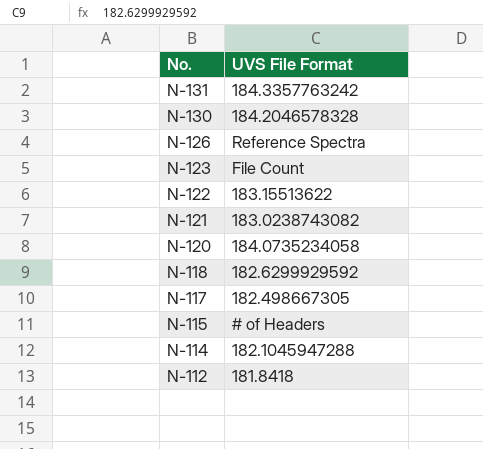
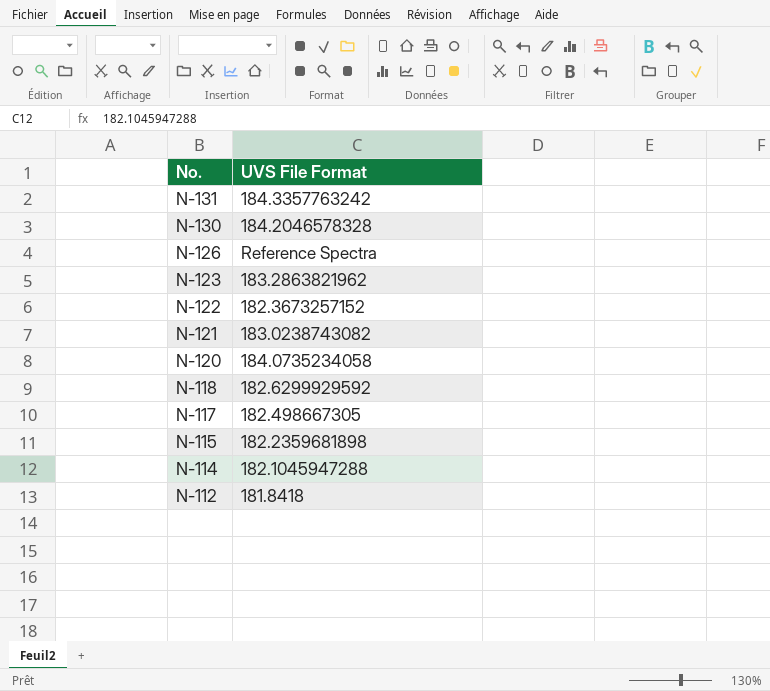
N-123 | UVS File Format: File Count -> 183.2863821962
N-122 | UVS File Format: 183.15513622 -> 182.3673257152
N-115 | UVS File Format: # of Headers -> 182.2359681898

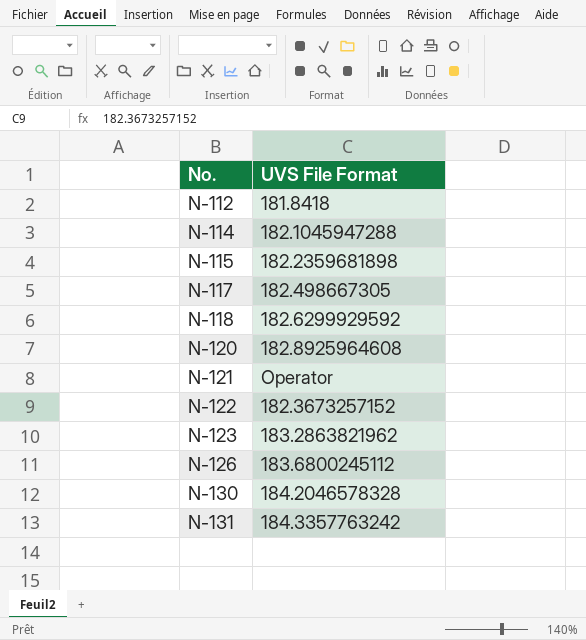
row order: No. descending -> No. ascending
N-120 | UVS File Format: 184.0735234058 -> 182.8925964608
N-121 | UVS File Format: 183.0238743082 -> Operator
N-126 | UVS File Format: Reference Spectra -> 183.6800245112

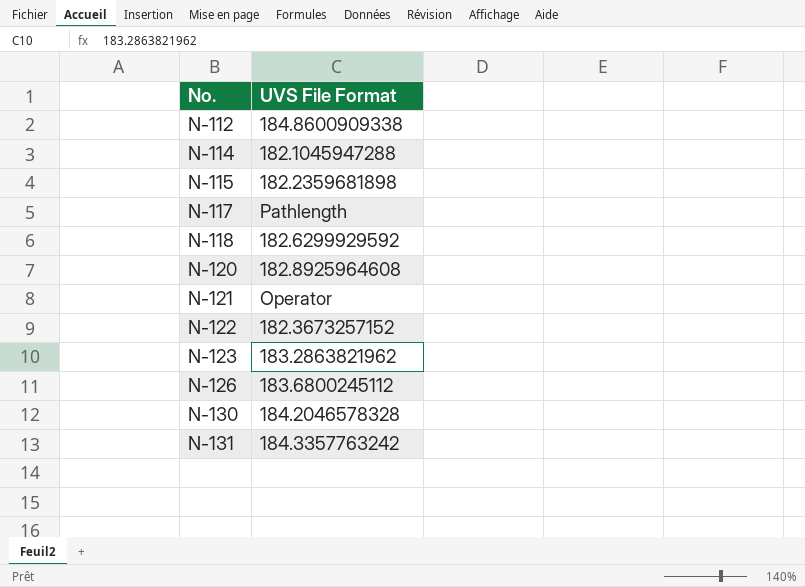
N-112 | UVS File Format: 181.8418 -> 184.8600909338
N-117 | UVS File Format: 182.498667305 -> Pathlength

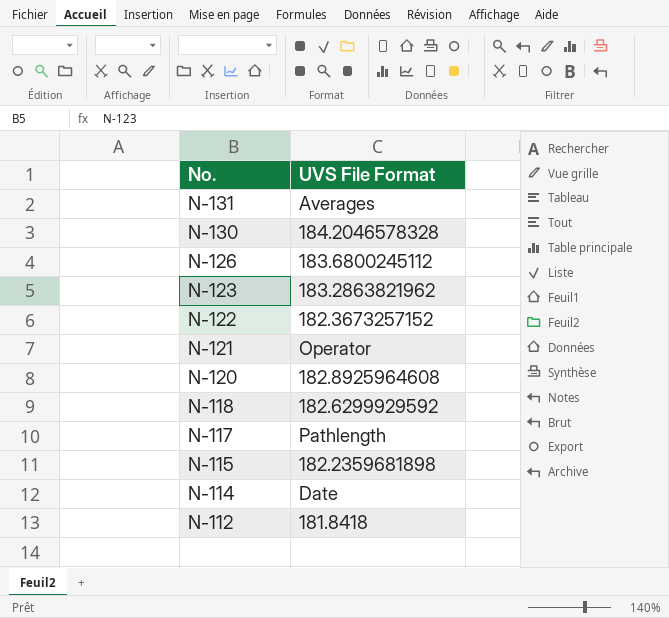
row order: No. ascending -> No. descending
N-131 | UVS File Format: 184.3357763242 -> Averages
N-114 | UVS File Format: 182.1045947288 -> Date
N-112 | UVS File Format: 184.8600909338 -> 181.8418

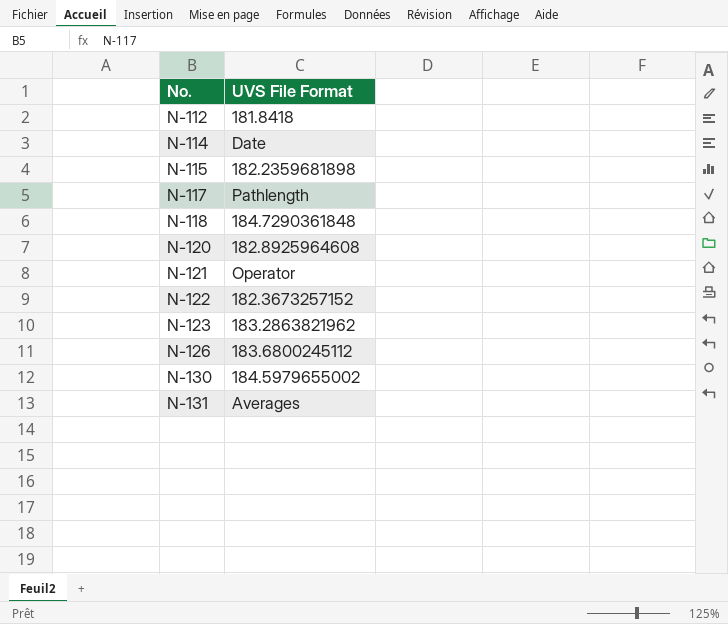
row order: No. descending -> No. ascending
N-118 | UVS File Format: 182.6299929592 -> 184.7290361848
N-130 | UVS File Format: 184.2046578328 -> 184.5979655002

